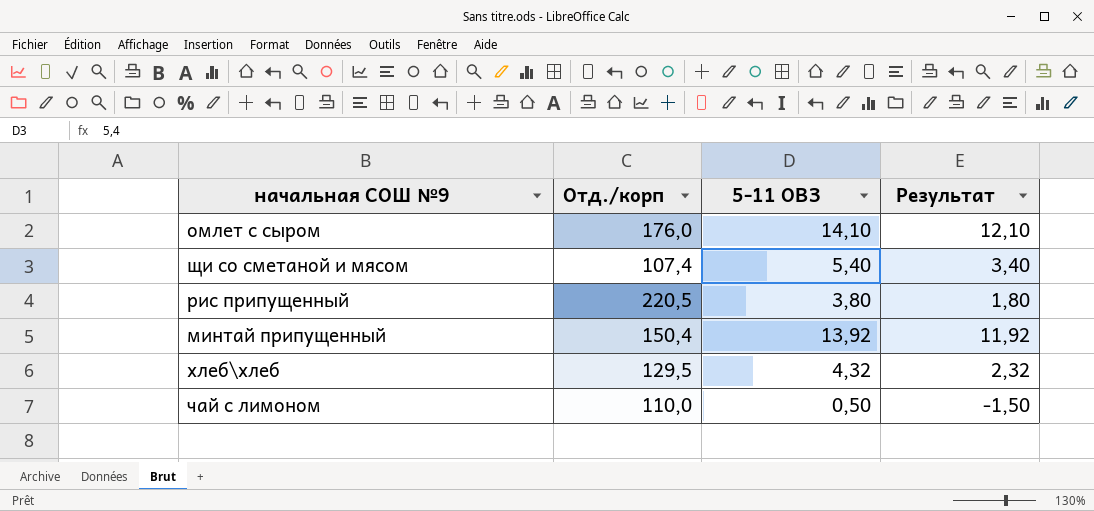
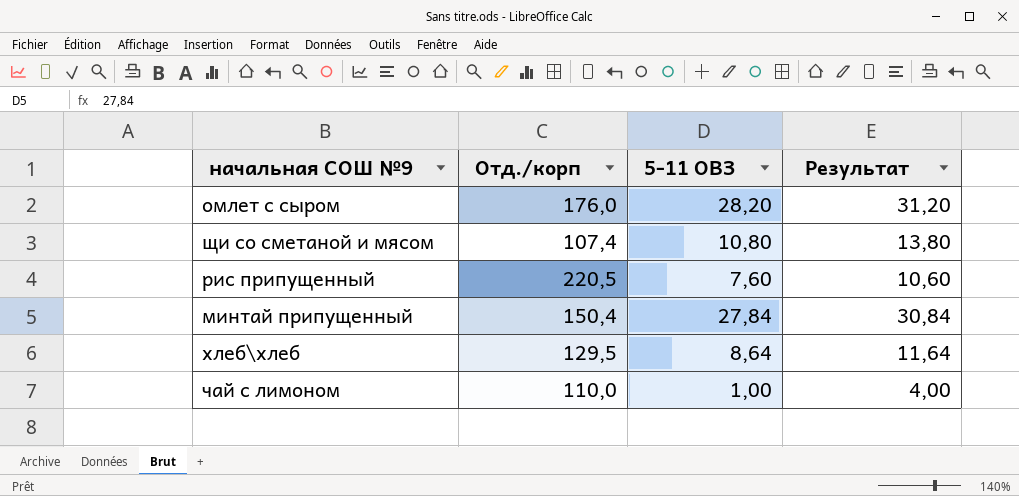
column Результат | formula: [5-11 ОВЗ] - 2 -> [5-11 ОВЗ] + 3
омлет с сыром | 5-11 ОВЗ: 14,10 -> 28,20
щи со сметаной и мясом | 5-11 ОВЗ: 5,40 -> 10,80
рис припущенный | 5-11 ОВЗ: 3,80 -> 7,60
минтай припущенный | 5-11 ОВЗ: 13,92 -> 27,84
хлеб\хлеб | 5-11 ОВЗ: 4,32 -> 8,64
чай с лимоном | 5-11 ОВЗ: 0,50 -> 1,00

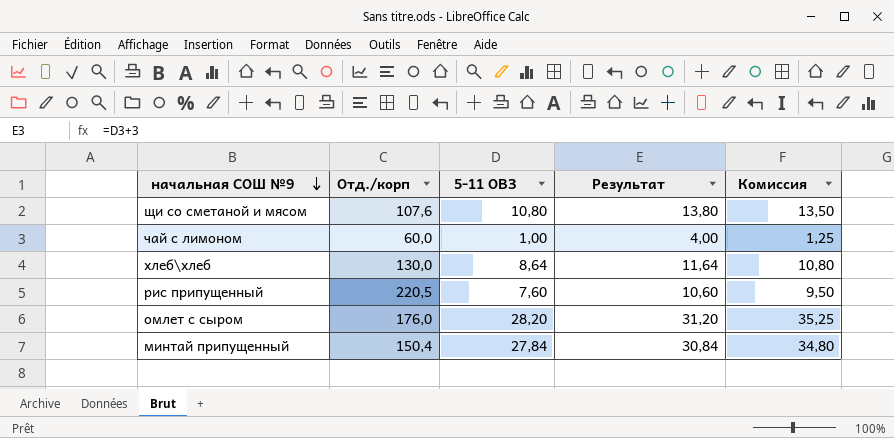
row order: none -> начальная СОШ №9 descending
column Комиссия | formula: none -> [5-11 ОВЗ] * 1,25
щи со сметаной и мясом | Отд./корп: 107,4 -> 107,6
чай с лимоном | Отд./корп: 110,0 -> 60,0
хлеб\хлеб | Отд./корп: 129,5 -> 130,0

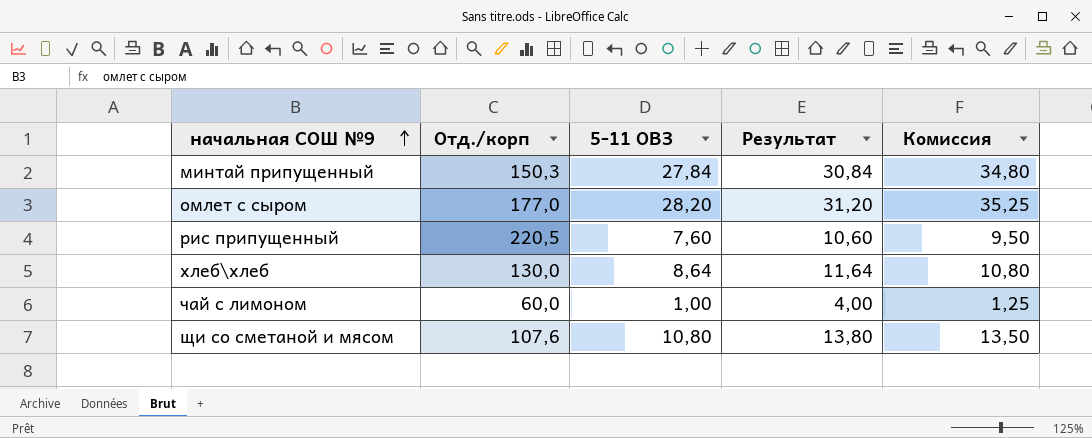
row order: начальная СОШ №9 descending -> начальная СОШ №9 ascending
минтай припущенный | Отд./корп: 150,4 -> 150,3
омлет с сыром | Отд./корп: 176,0 -> 177,0

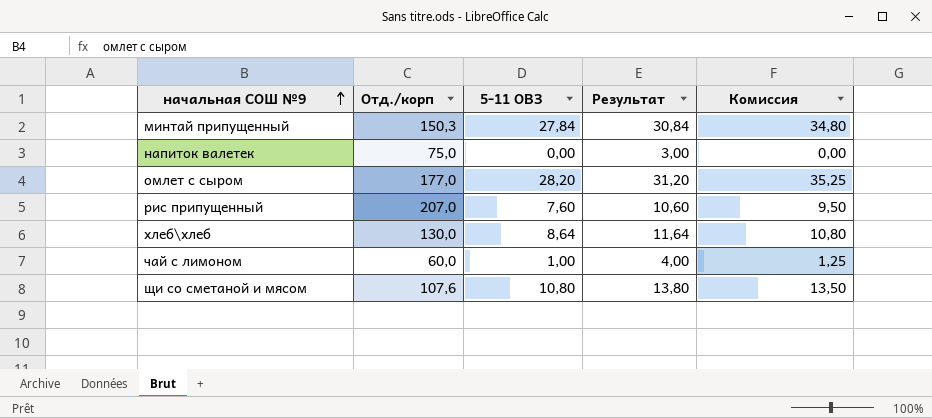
row напиток валетек: none -> 75,0 | 0,00 | 3,00 | 0,00
рис припущенный | Отд./корп: 220,5 -> 207,0

